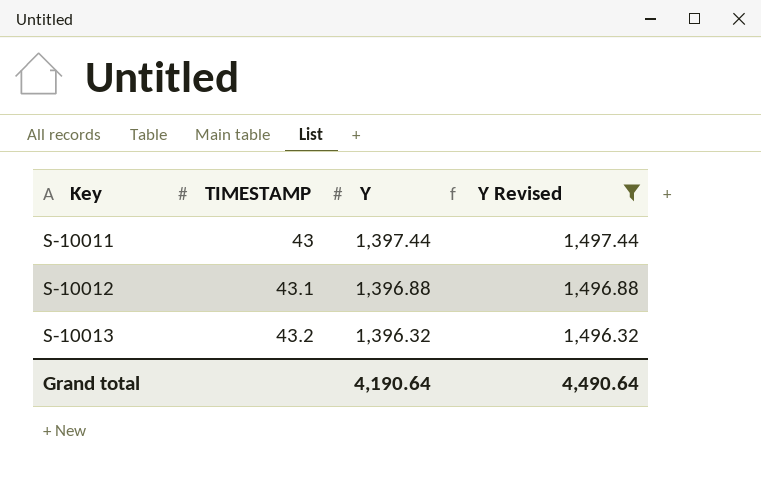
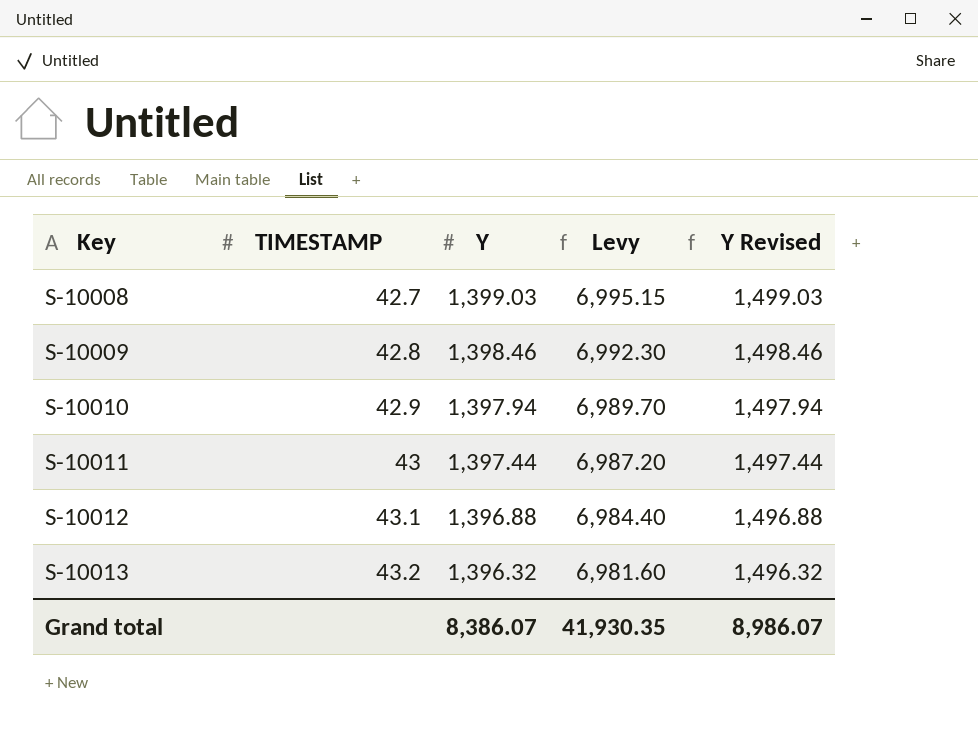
filter: Y Revised <= 1,497.44 -> none
column Levy | formula: none -> [Y] * 5
Grand total | Y: 4,190.64 -> 8,386.07
Grand total | Y Revised: 4,490.64 -> 8,986.07

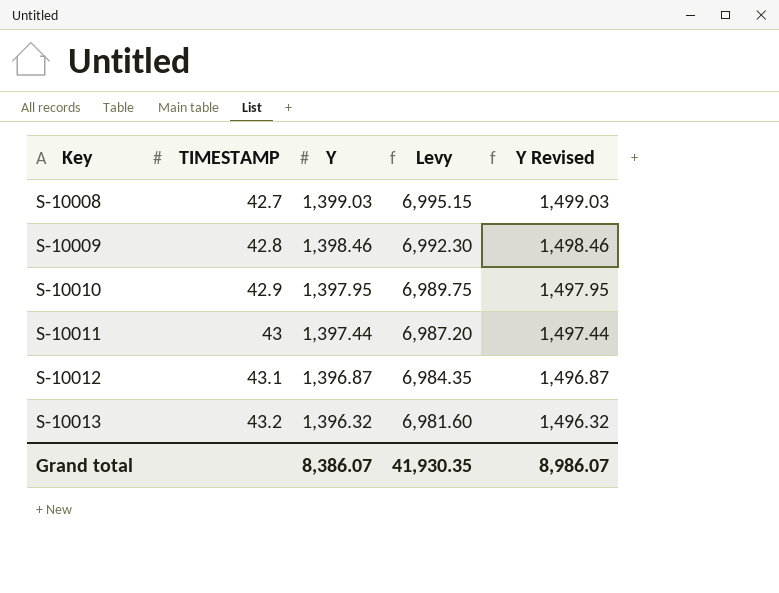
S-10010 | Y: 1,397.94 -> 1,397.95
S-10010 | Levy: 6,989.70 -> 6,989.75
S-10010 | Y Revised: 1,497.94 -> 1,497.95
S-10012 | Y: 1,396.88 -> 1,396.87
S-10012 | Levy: 6,984.40 -> 6,984.35
S-10012 | Y Revised: 1,496.88 -> 1,496.87

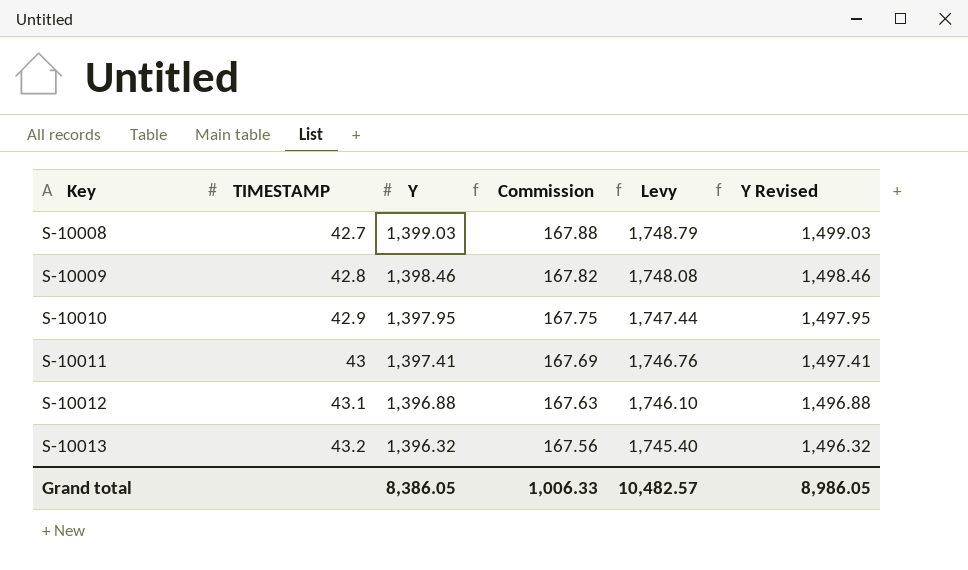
column Commission | formula: none -> [Y] * 0.12
column Levy | formula: [Y] * 5 -> [Y] * 1.25
S-10011 | Y: 1,397.44 -> 1,397.41
S-10011 | Y Revised: 1,497.44 -> 1,497.41
S-10012 | Y: 1,396.87 -> 1,396.88
S-10012 | Y Revised: 1,496.87 -> 1,496.88
Grand total | Y: 8,386.07 -> 8,386.05
Grand total | Levy: 41,930.35 -> 10,482.57
Grand total | Y Revised: 8,986.07 -> 8,986.05

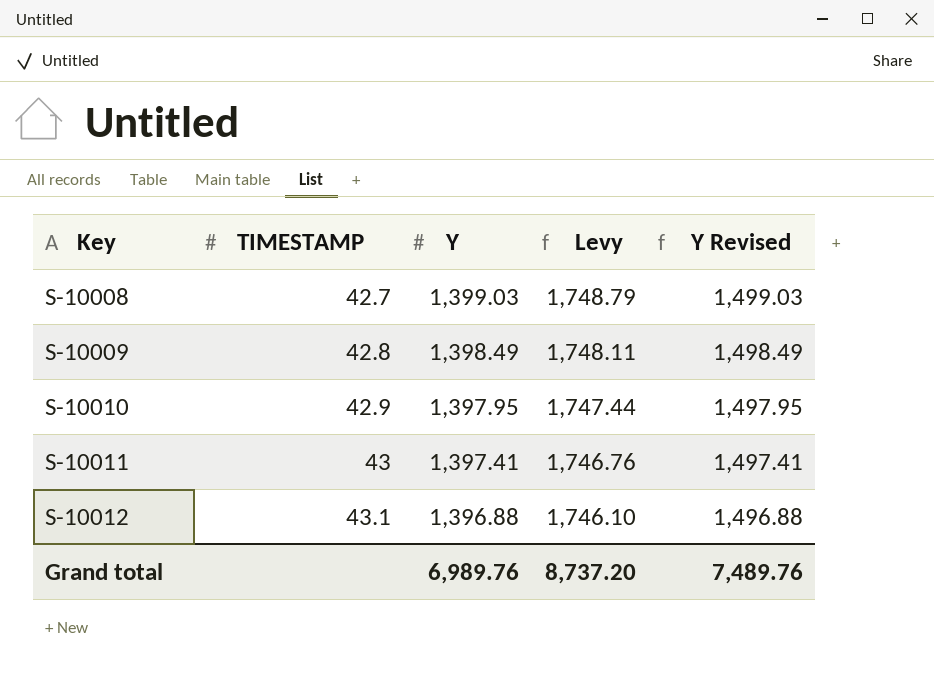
column Commission | formula: [Y] * 0.12 -> none
row S-10013: 43.2 | 1,396.32 | 167.56 | 1,745.40 | 1,496.32 -> none
S-10009 | Y: 1,398.46 -> 1,398.49
S-10009 | Levy: 1,748.08 -> 1,748.11
S-10009 | Y Revised: 1,498.46 -> 1,498.49
Grand total | Y: 8,386.05 -> 6,989.76
Grand total | Levy: 10,482.57 -> 8,737.20
Grand total | Y Revised: 8,986.05 -> 7,489.76

